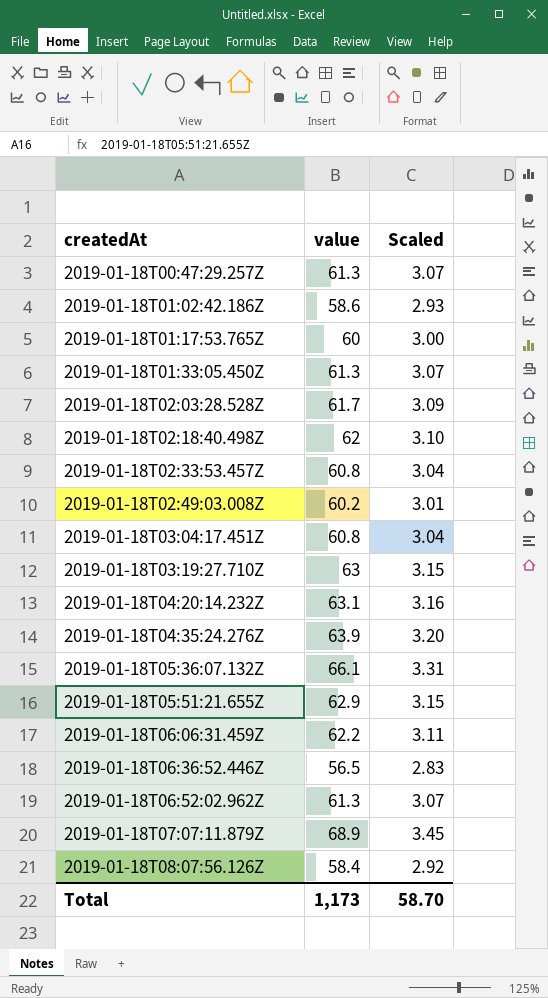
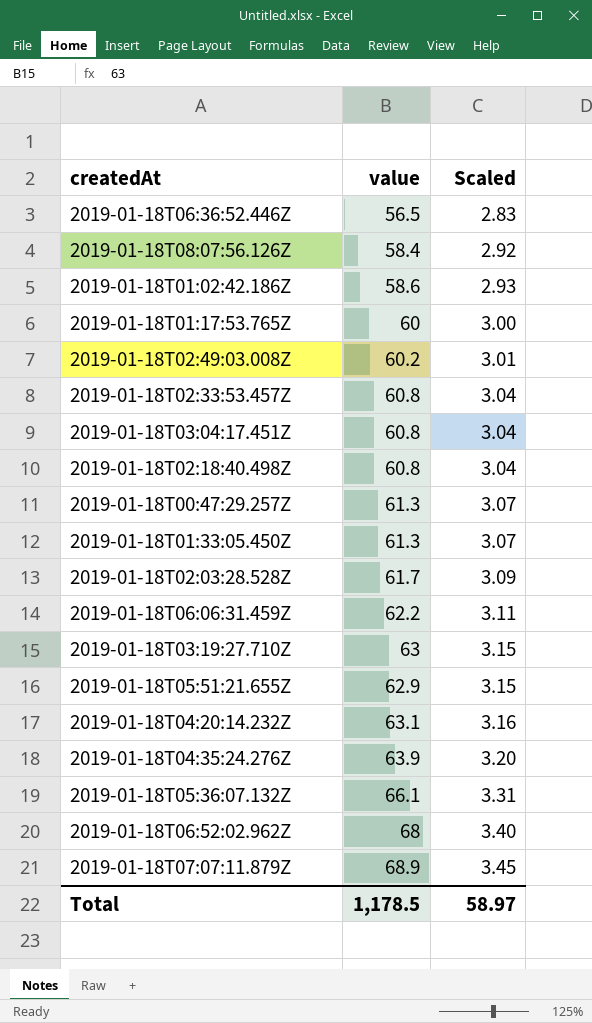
row order: createdAt ascending -> Scaled ascending
2019-01-18T02:18:40.498Z | value: 62 -> 60.8
2019-01-18T02:18:40.498Z | Scaled: 3.10 -> 3.04
2019-01-18T06:52:02.962Z | value: 61.3 -> 68
2019-01-18T06:52:02.962Z | Scaled: 3.07 -> 3.40
Total | value: 1,173 -> 1,178.5
Total | Scaled: 58.70 -> 58.97

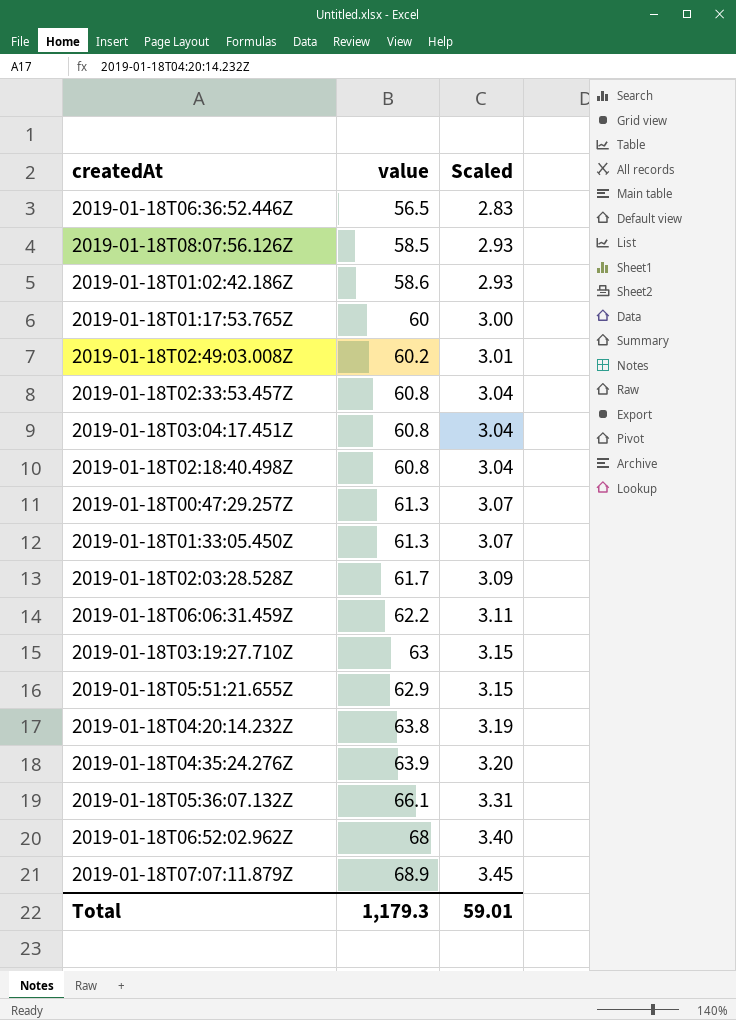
2019-01-18T08:07:56.126Z | value: 58.4 -> 58.5
2019-01-18T08:07:56.126Z | Scaled: 2.92 -> 2.93
2019-01-18T04:20:14.232Z | value: 63.1 -> 63.8
2019-01-18T04:20:14.232Z | Scaled: 3.16 -> 3.19
Total | value: 1,178.5 -> 1,179.3
Total | Scaled: 58.97 -> 59.01

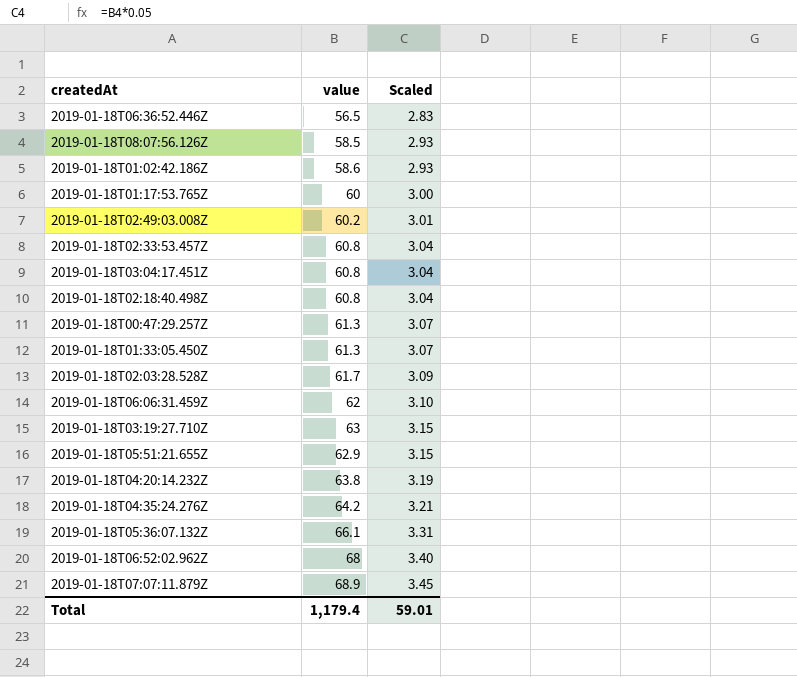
2019-01-18T06:06:31.459Z | value: 62.2 -> 62
2019-01-18T06:06:31.459Z | Scaled: 3.11 -> 3.10
2019-01-18T04:35:24.276Z | value: 63.9 -> 64.2
2019-01-18T04:35:24.276Z | Scaled: 3.20 -> 3.21
Total | value: 1,179.3 -> 1,179.4

